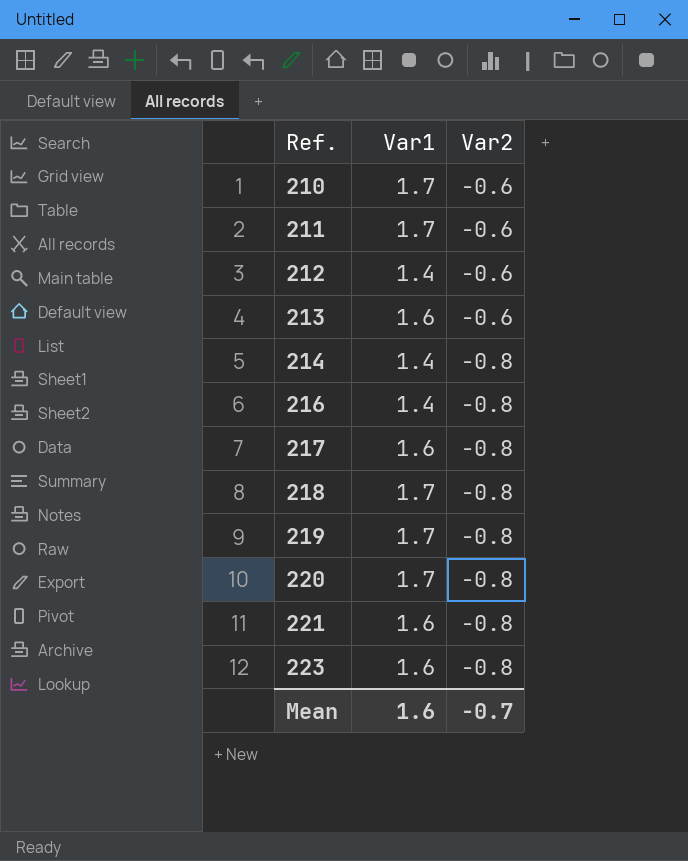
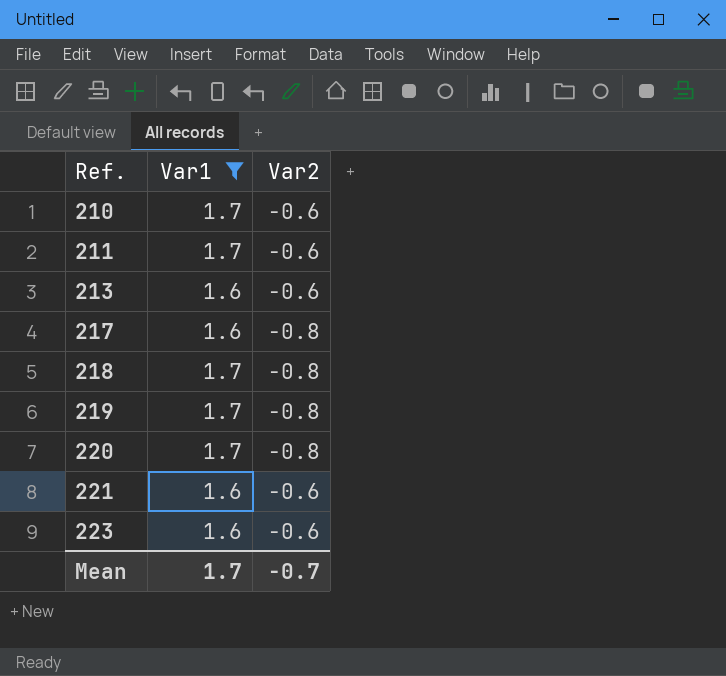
filter: none -> Var1 != 1.4
221 | Var2: -0.8 -> -0.6
223 | Var2: -0.8 -> -0.6
Mean | Var1: 1.6 -> 1.7

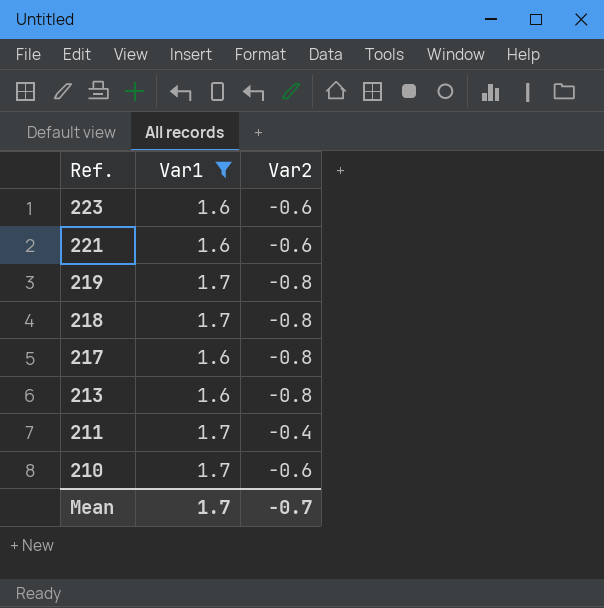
row order: Ref. ascending -> Ref. descending
row 220: 1.7 | -0.8 -> none
213 | Var2: -0.6 -> -0.8
211 | Var2: -0.6 -> -0.4

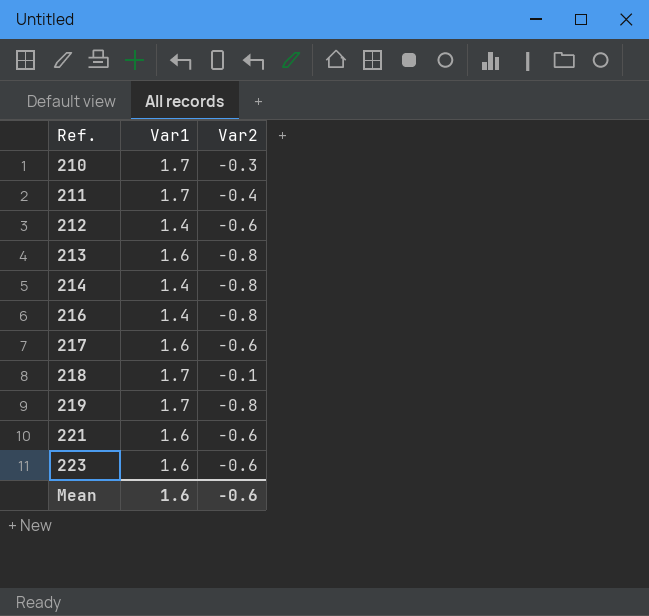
filter: Var1 != 1.4 -> none
row order: Ref. descending -> Ref. ascending
210 | Var2: -0.6 -> -0.3
217 | Var2: -0.8 -> -0.6
218 | Var2: -0.8 -> -0.1
Mean | Var1: 1.7 -> 1.6
Mean | Var2: -0.7 -> -0.6

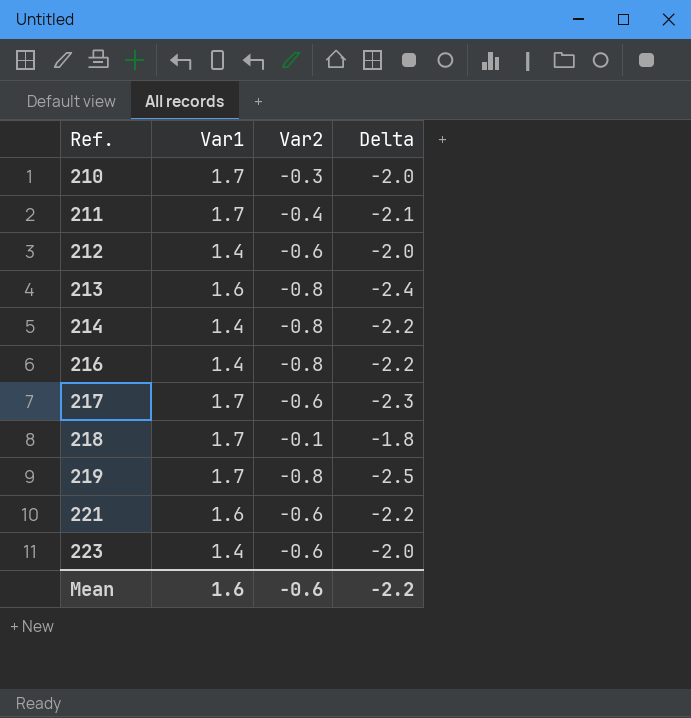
column Delta | formula: none -> [Var2] - [Var1]
217 | Var1: 1.6 -> 1.7
223 | Var1: 1.6 -> 1.4

